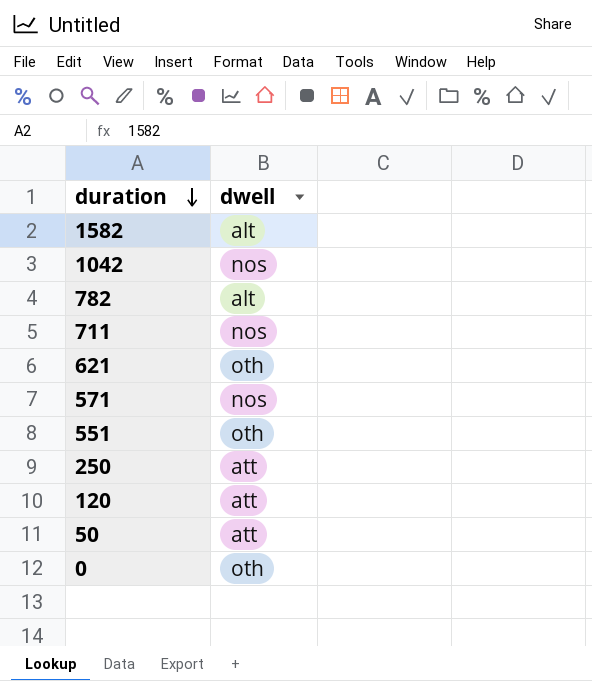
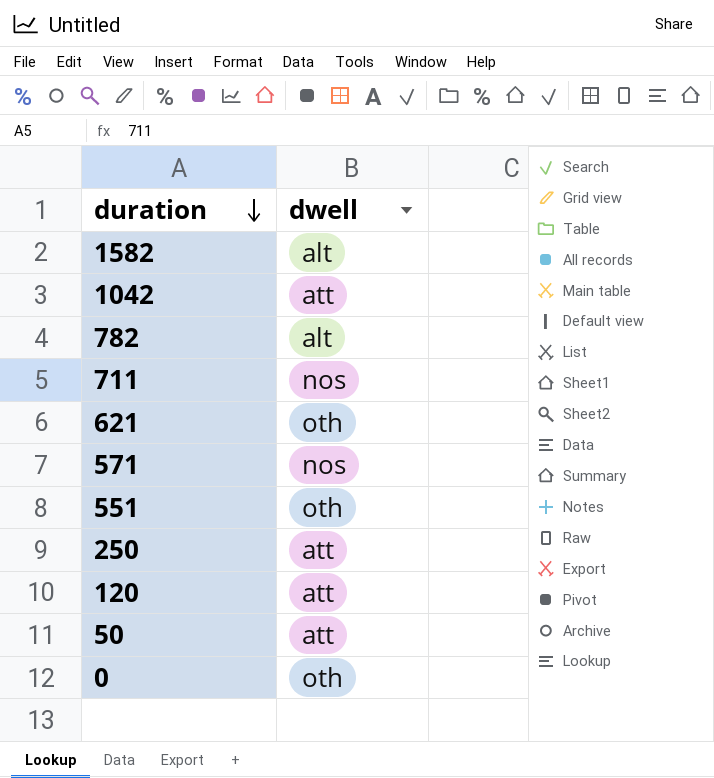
1042 | dwell: nos -> att

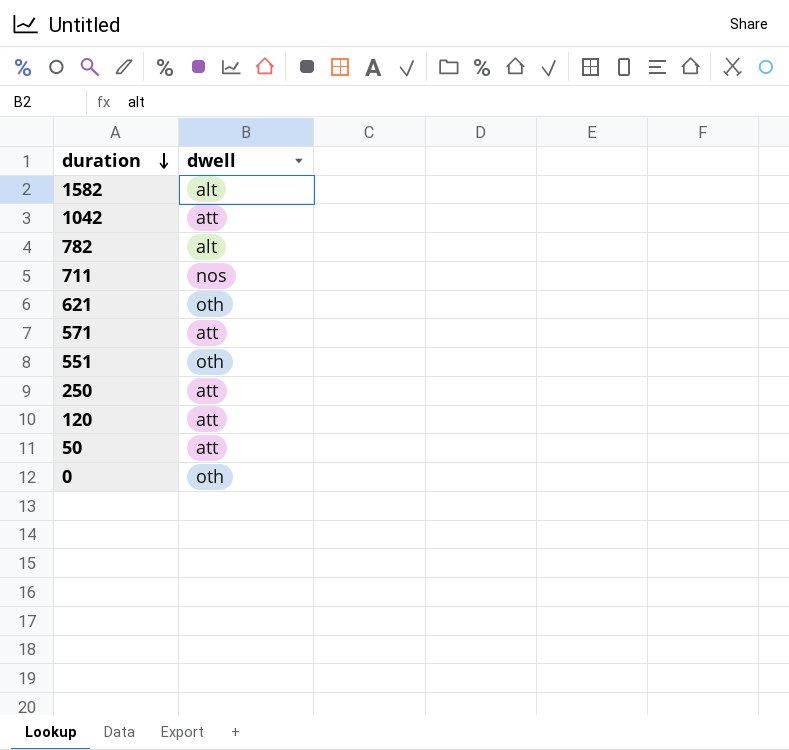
571 | dwell: nos -> att

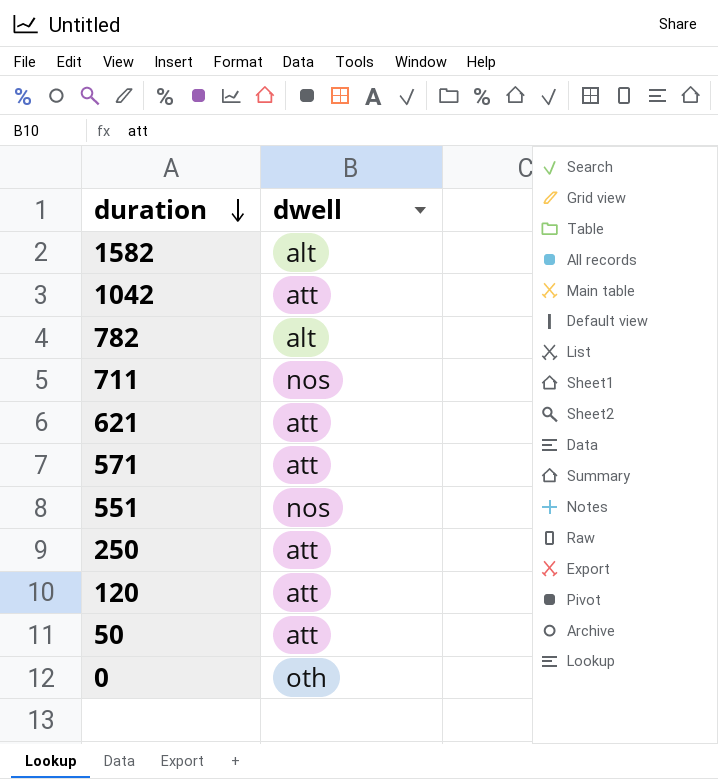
621 | dwell: oth -> att
551 | dwell: oth -> nos

